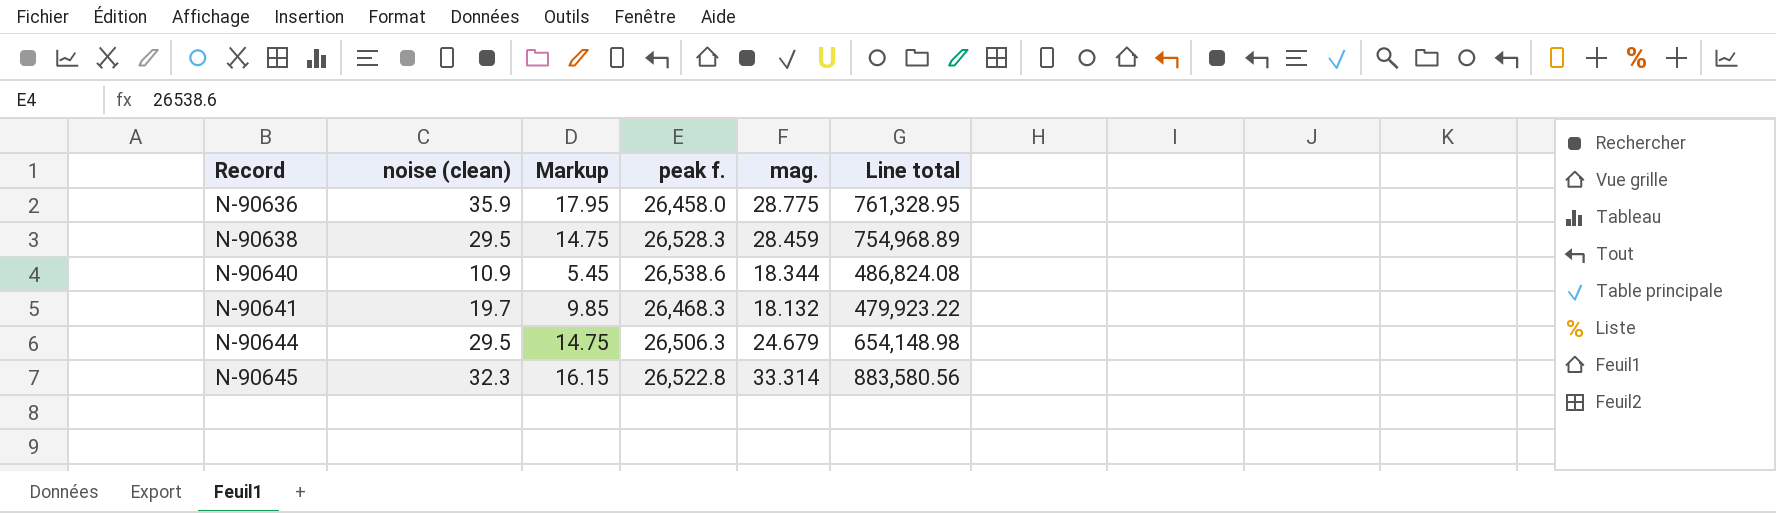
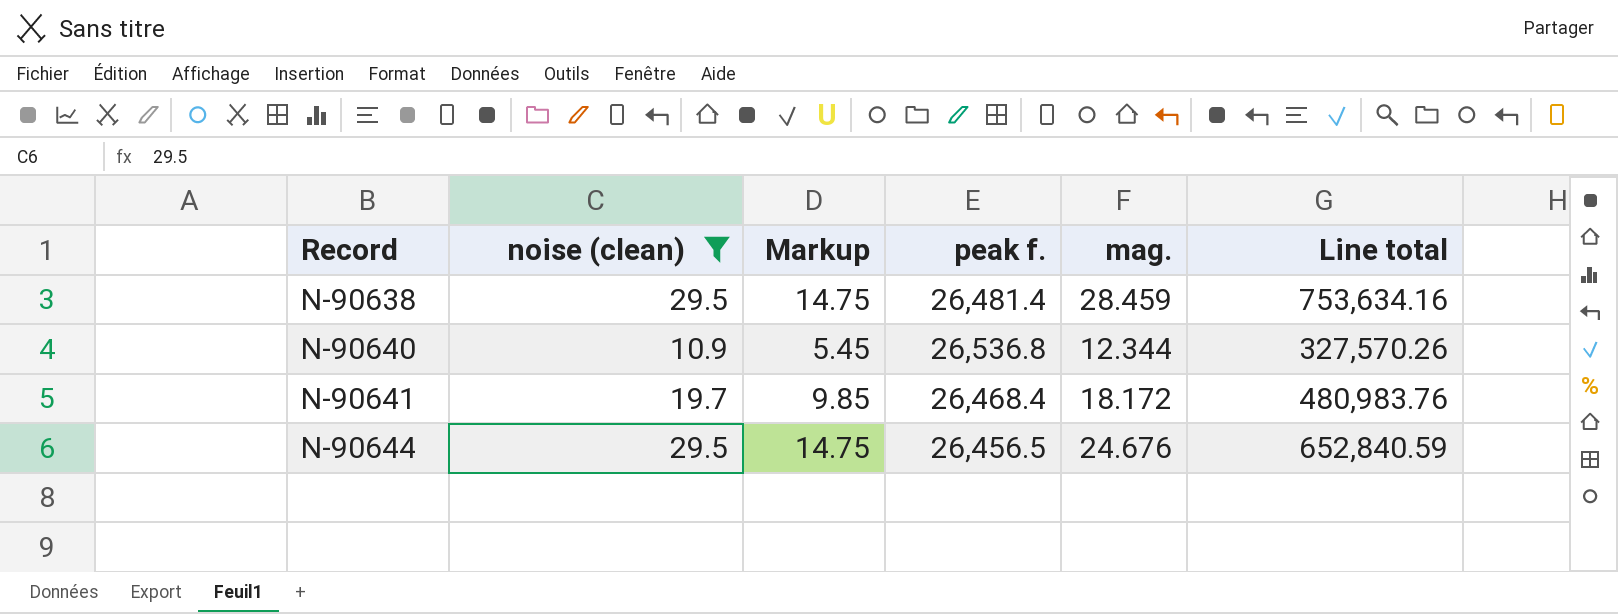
filter: none -> noise (clean) <= 29.5
N-90638 | peak f.: 26,528.3 -> 26,481.4
N-90638 | Line total: 754,968.89 -> 753,634.16
N-90640 | peak f.: 26,538.6 -> 26,536.8
N-90640 | mag.: 18.344 -> 12.344
N-90640 | Line total: 486,824.08 -> 327,570.26
N-90641 | peak f.: 26,468.3 -> 26,468.4
N-90641 | mag.: 18.132 -> 18.172
N-90641 | Line total: 479,923.22 -> 480,983.76
N-90644 | peak f.: 26,506.3 -> 26,456.5
N-90644 | mag.: 24.679 -> 24.676
N-90644 | Line total: 654,148.98 -> 652,840.59

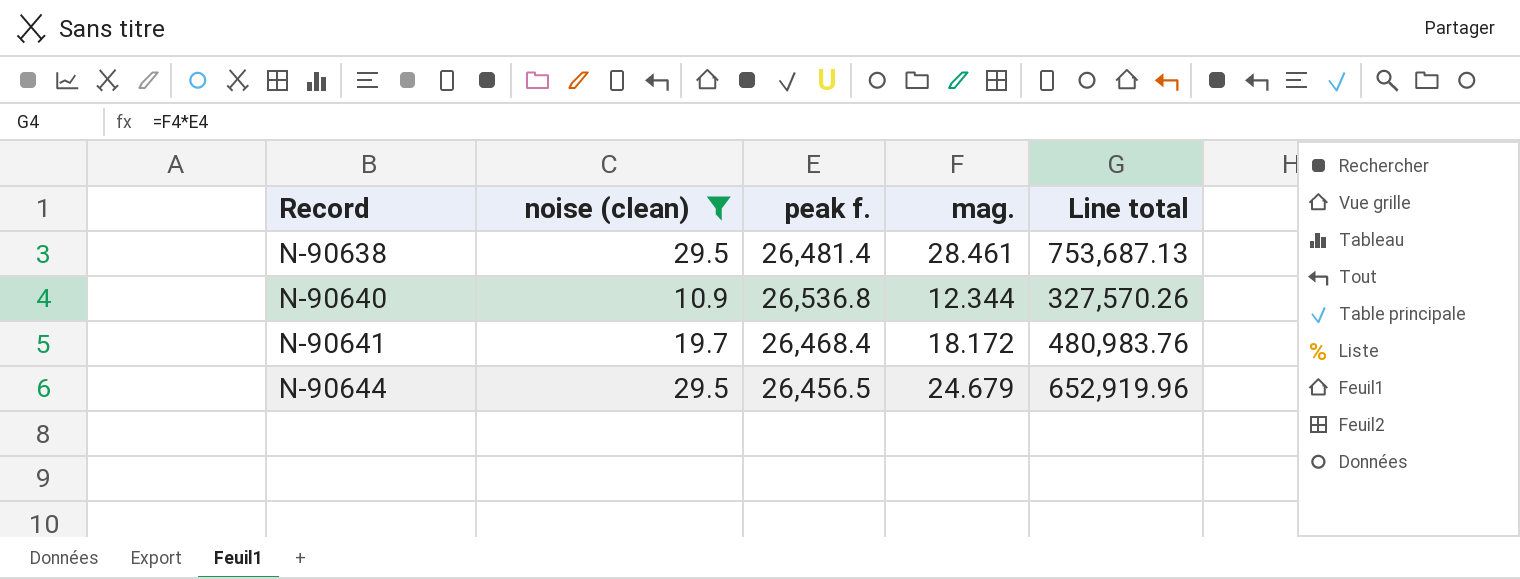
column Markup | formula: [noise (clean)] * 0.5 -> none
N-90638 | mag.: 28.459 -> 28.461
N-90638 | Line total: 753,634.16 -> 753,687.13
N-90644 | mag.: 24.676 -> 24.679
N-90644 | Line total: 652,840.59 -> 652,919.96

